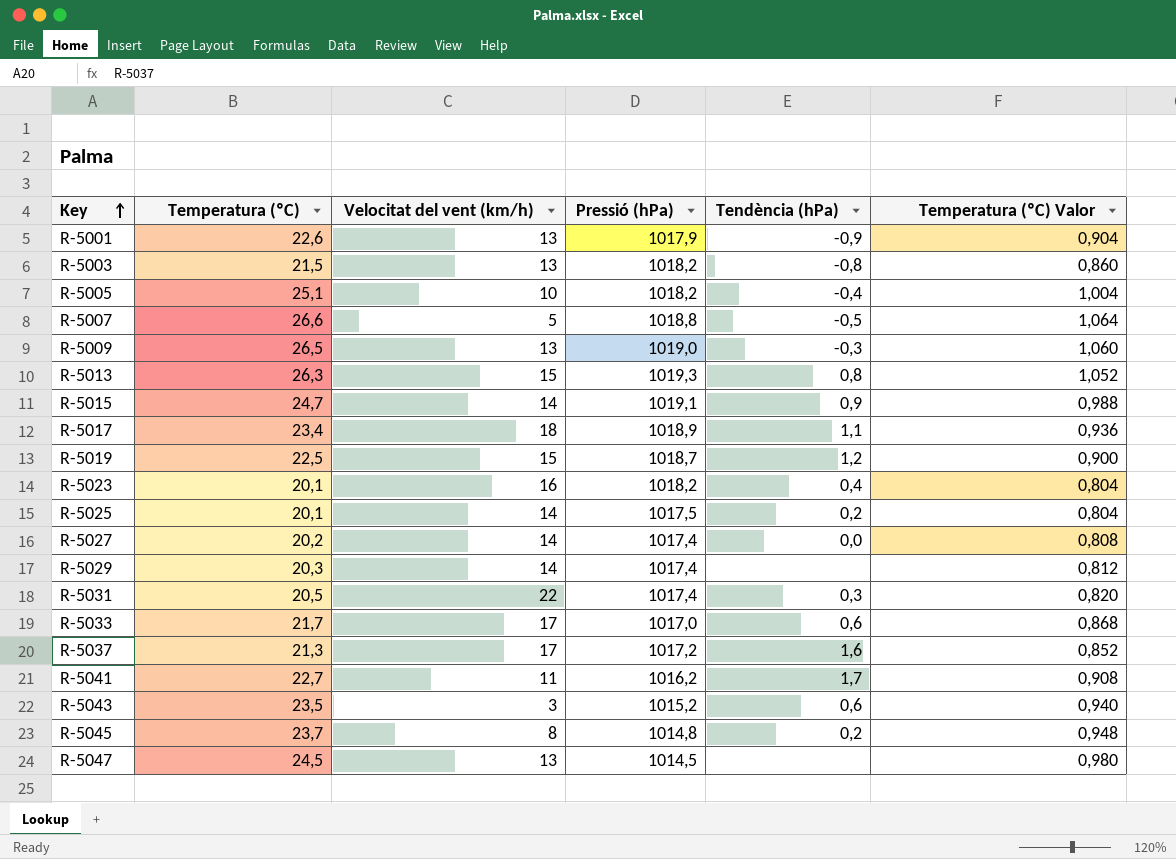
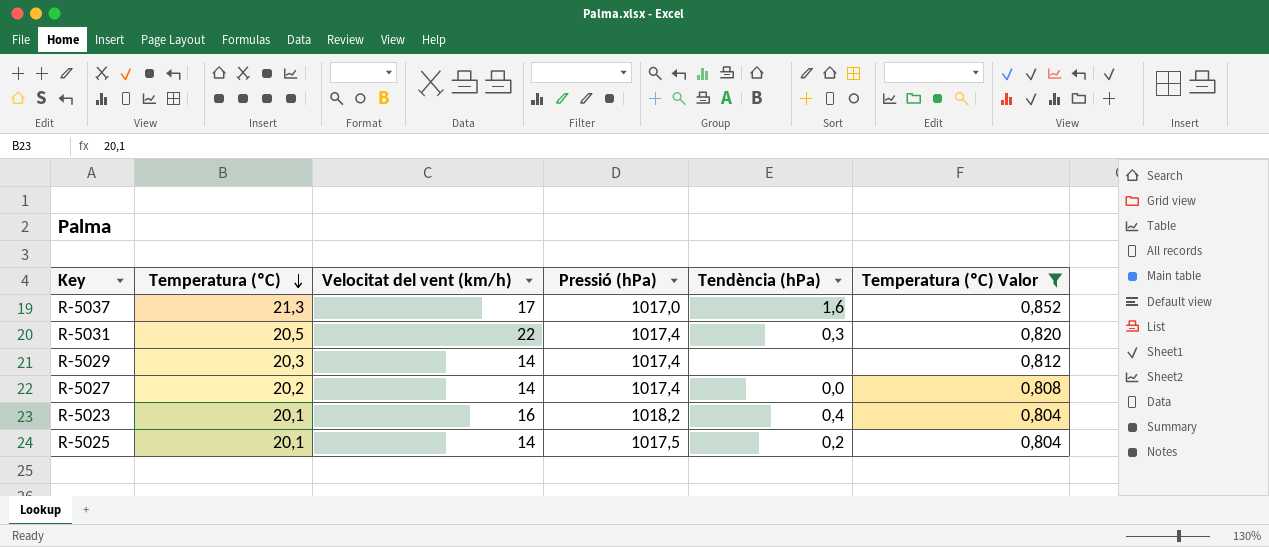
filter: none -> Temperatura (ºC) Valor <= 0,852
row order: Key ascending -> Temperatura (ºC) descending
R-5037 | Pressió (hPa): 1017,2 -> 1017,0

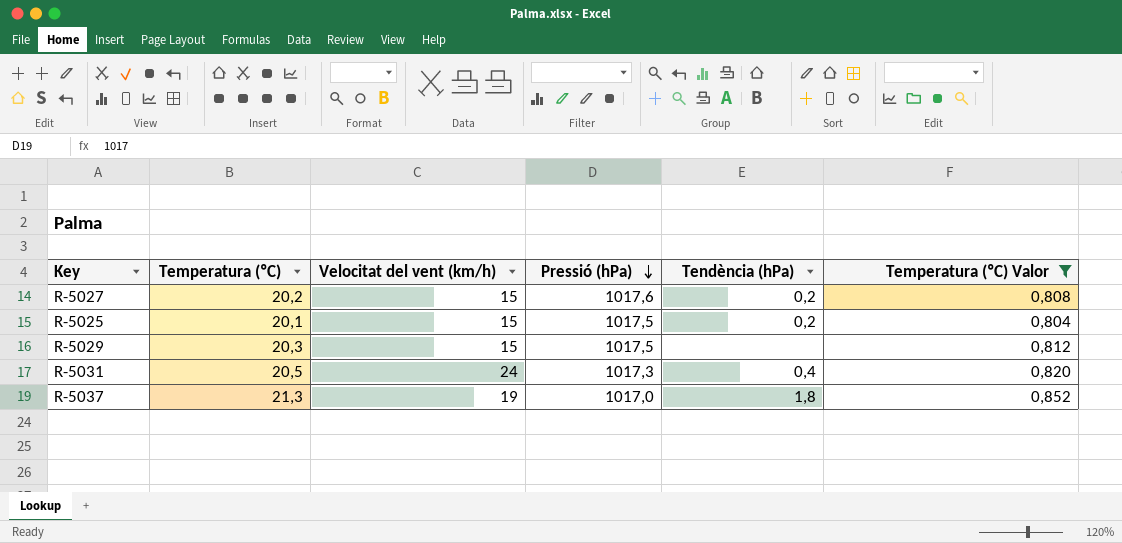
row order: Temperatura (ºC) descending -> Pressió (hPa) descending
row R-5023: 20,1 | 16 | 1018,2 | 0,4 | 0,804 -> none
R-5027 | Velocitat del vent (km/h): 14 -> 15
R-5027 | Pressió (hPa): 1017,4 -> 1017,6
R-5027 | Tendència (hPa): 0,0 -> 0,2
R-5025 | Velocitat del vent (km/h): 14 -> 15
R-5029 | Velocitat del vent (km/h): 14 -> 15
R-5029 | Pressió (hPa): 1017,4 -> 1017,5
R-5031 | Velocitat del vent (km/h): 22 -> 24
R-5031 | Pressió (hPa): 1017,4 -> 1017,3
R-5031 | Tendència (hPa): 0,3 -> 0,4
R-5037 | Velocitat del vent (km/h): 17 -> 19
R-5037 | Tendència (hPa): 1,6 -> 1,8

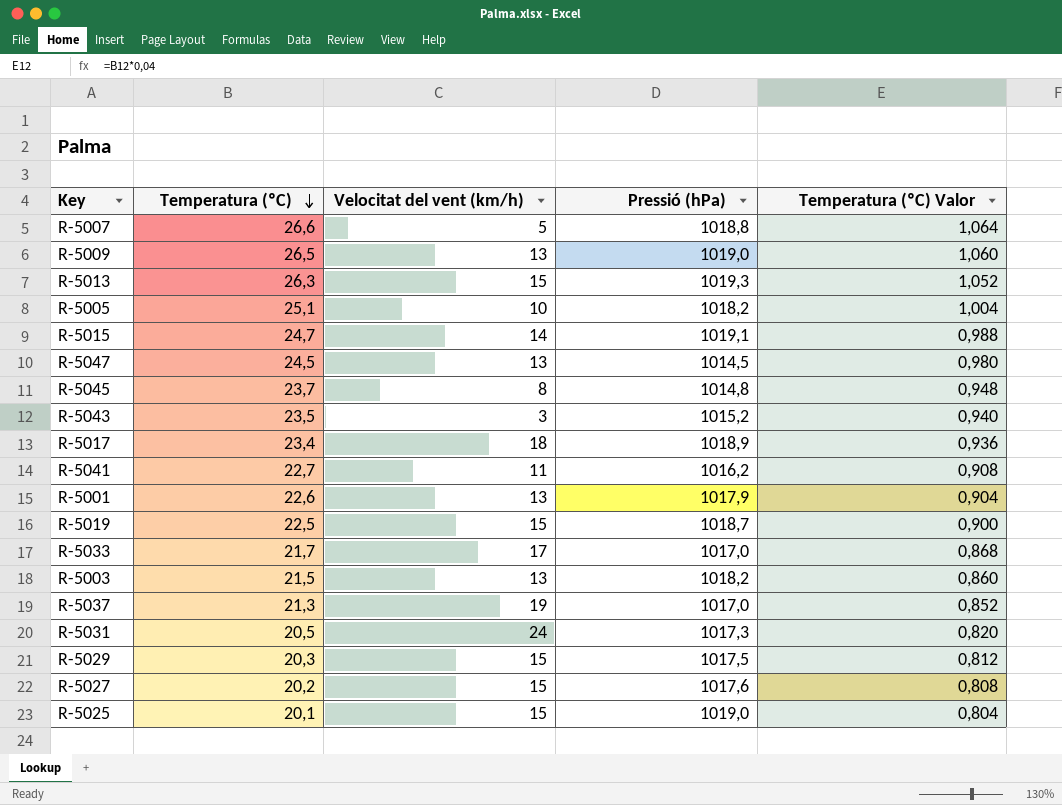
filter: Temperatura (ºC) Valor <= 0,852 -> none
row order: Pressió (hPa) descending -> Temperatura (ºC) descending
column Tendència (hPa) | position: 5 -> none
R-5025 | Pressió (hPa): 1017,5 -> 1019,0

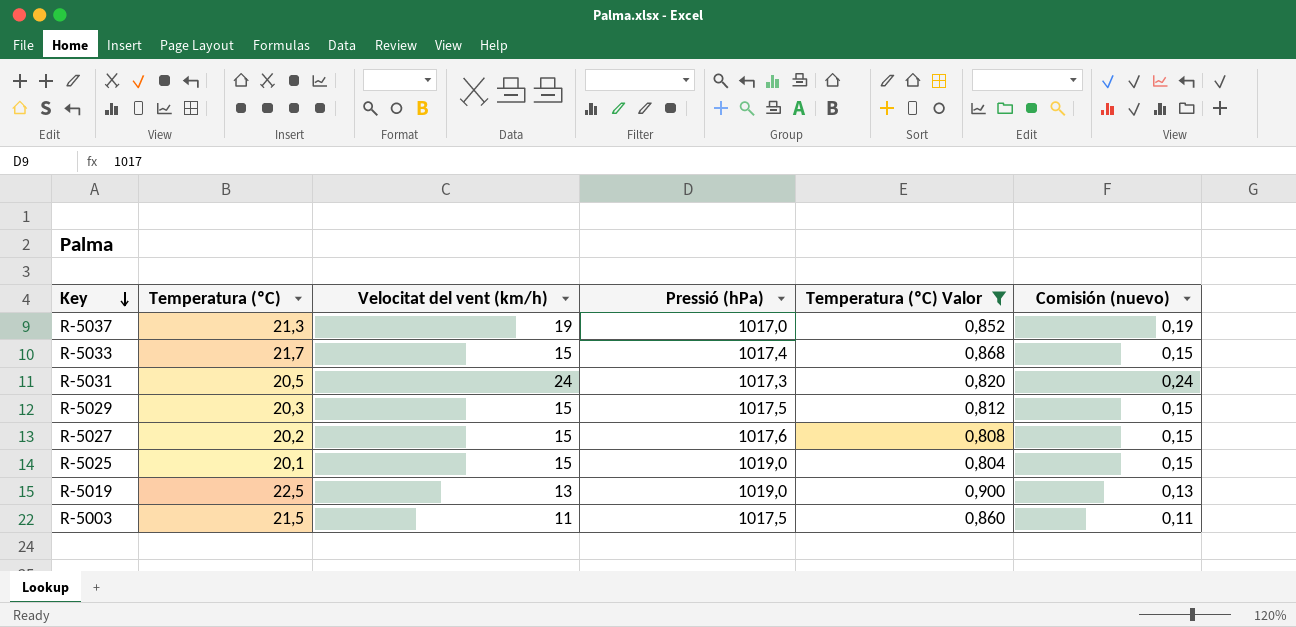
filter: none -> Temperatura (ºC) Valor <= 0,900
row order: Temperatura (ºC) descending -> Key descending
column Comisión (nuevo) | formula: none -> [Velocitat del vent (km/h)] * 0,01
R-5033 | Velocitat del vent (km/h): 17 -> 15
R-5033 | Pressió (hPa): 1017,0 -> 1017,4
R-5019 | Velocitat del vent (km/h): 15 -> 13
R-5019 | Pressió (hPa): 1018,7 -> 1019,0
R-5003 | Velocitat del vent (km/h): 13 -> 11
R-5003 | Pressió (hPa): 1018,2 -> 1017,5

